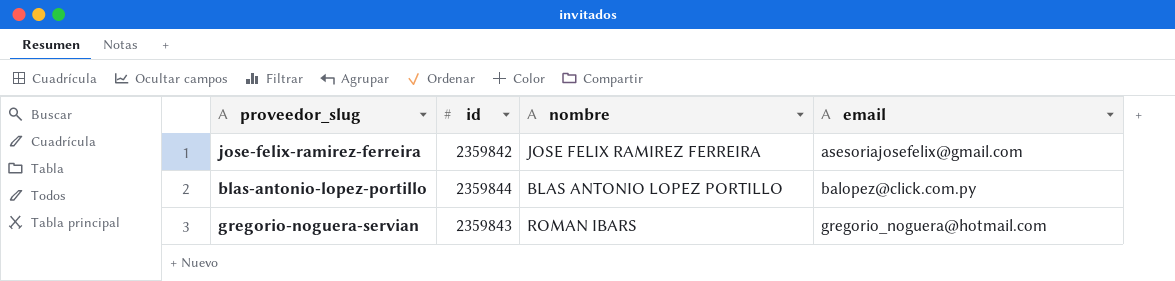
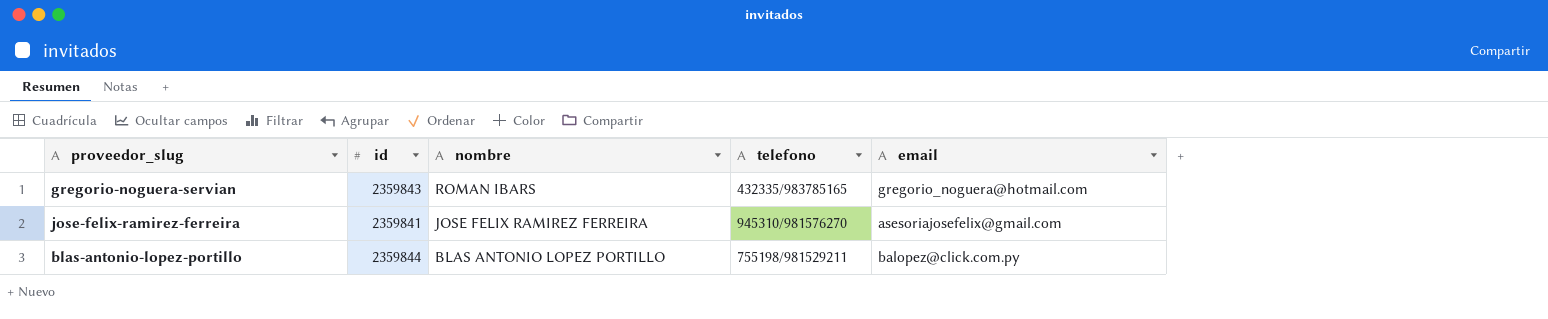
row order: email ascending -> nombre descending
column telefono | position: none -> 4
jose-felix-ramirez-ferreira | id: 2359842 -> 2359841

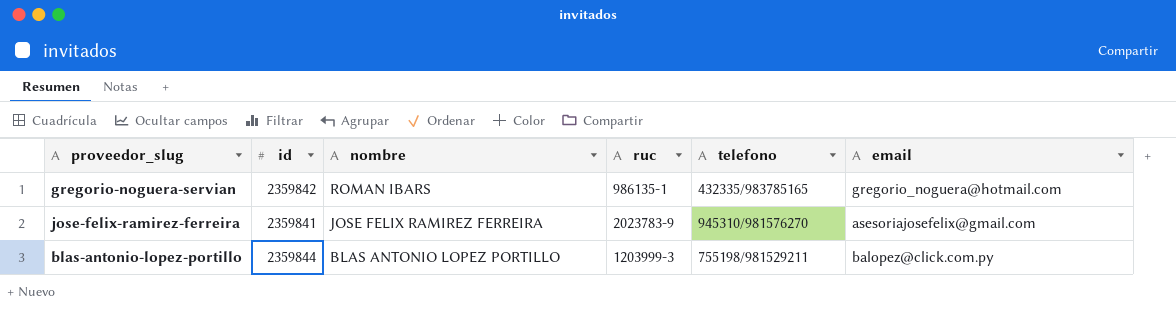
column ruc | position: none -> 4
gregorio-noguera-servian | id: 2359843 -> 2359842

